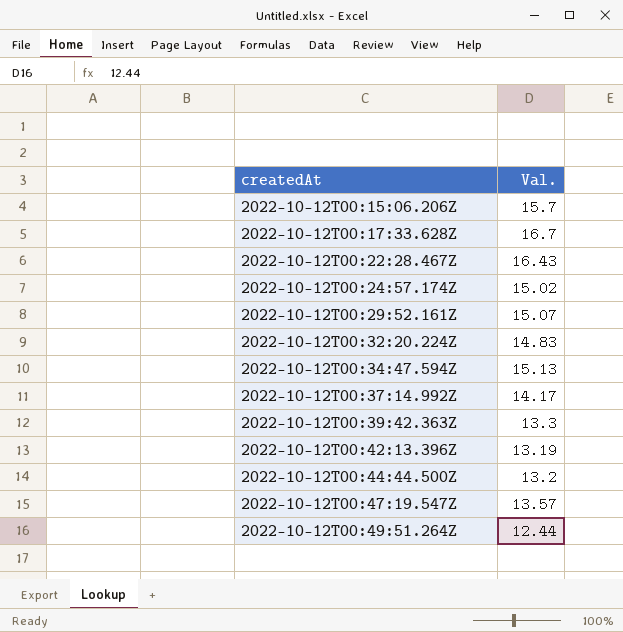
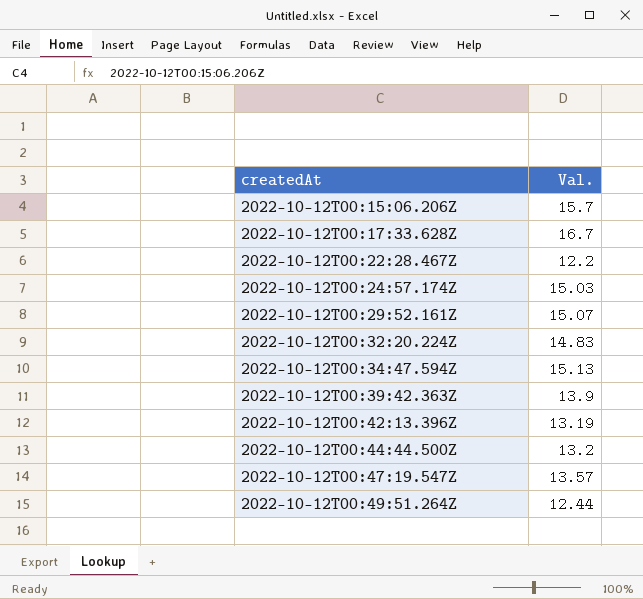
row 2022-10-12T00:37:14.992Z: 14.17 -> none
2022-10-12T00:22:28.467Z | Val.: 16.43 -> 12.2
2022-10-12T00:24:57.174Z | Val.: 15.02 -> 15.03
2022-10-12T00:39:42.363Z | Val.: 13.3 -> 13.9

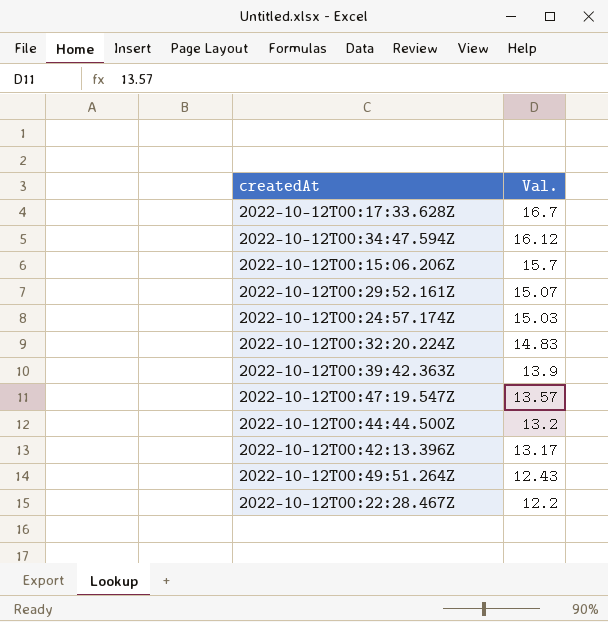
row order: createdAt ascending -> Val. descending
2022-10-12T00:34:47.594Z | Val.: 15.13 -> 16.12
2022-10-12T00:42:13.396Z | Val.: 13.19 -> 13.17
2022-10-12T00:49:51.264Z | Val.: 12.44 -> 12.43

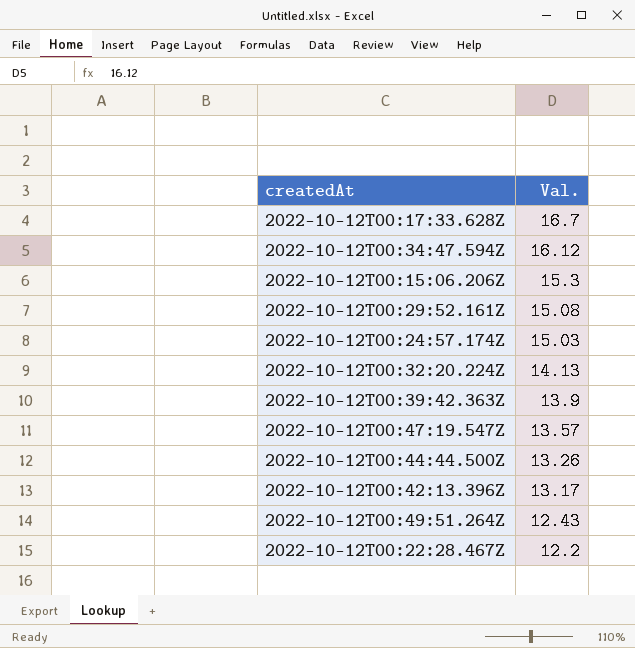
2022-10-12T00:15:06.206Z | Val.: 15.7 -> 15.3
2022-10-12T00:29:52.161Z | Val.: 15.07 -> 15.08
2022-10-12T00:32:20.224Z | Val.: 14.83 -> 14.13
2022-10-12T00:44:44.500Z | Val.: 13.2 -> 13.26

